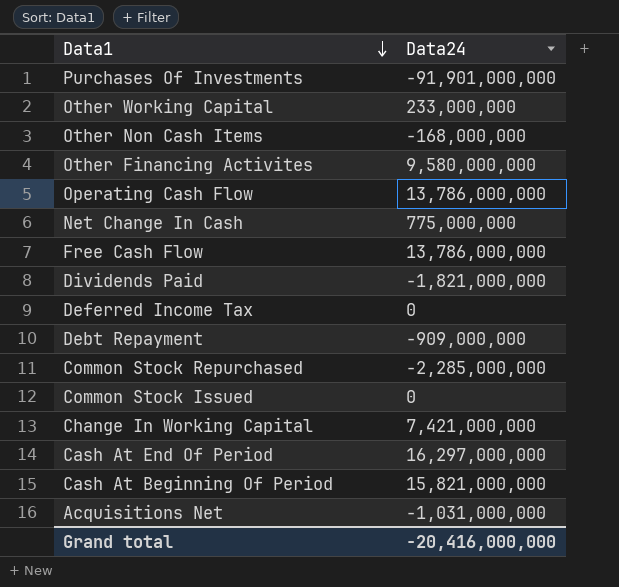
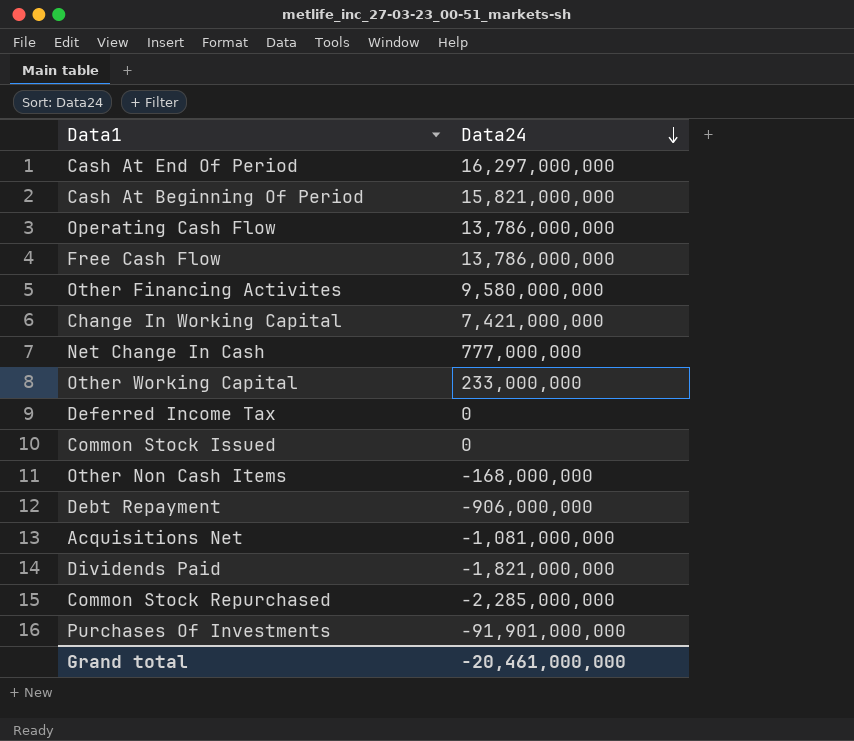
row order: Data1 descending -> Data24 descending
Net Change In Cash | Data24: 775,000,000 -> 777,000,000
Debt Repayment | Data24: -909,000,000 -> -906,000,000
Acquisitions Net | Data24: -1,031,000,000 -> -1,081,000,000
Grand total | Data24: -20,416,000,000 -> -20,461,000,000

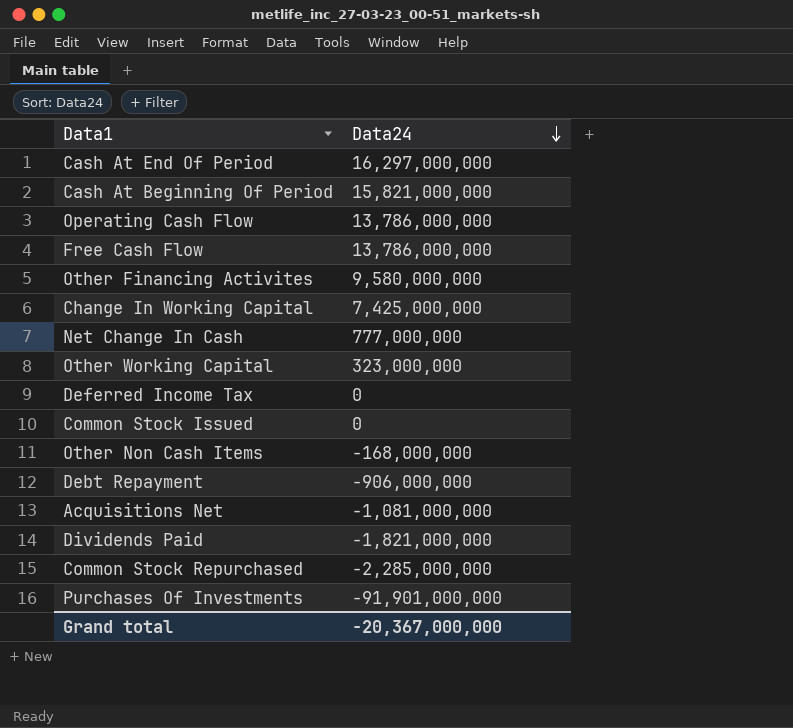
Change In Working Capital | Data24: 7,421,000,000 -> 7,425,000,000
Other Working Capital | Data24: 233,000,000 -> 323,000,000
Grand total | Data24: -20,461,000,000 -> -20,367,000,000

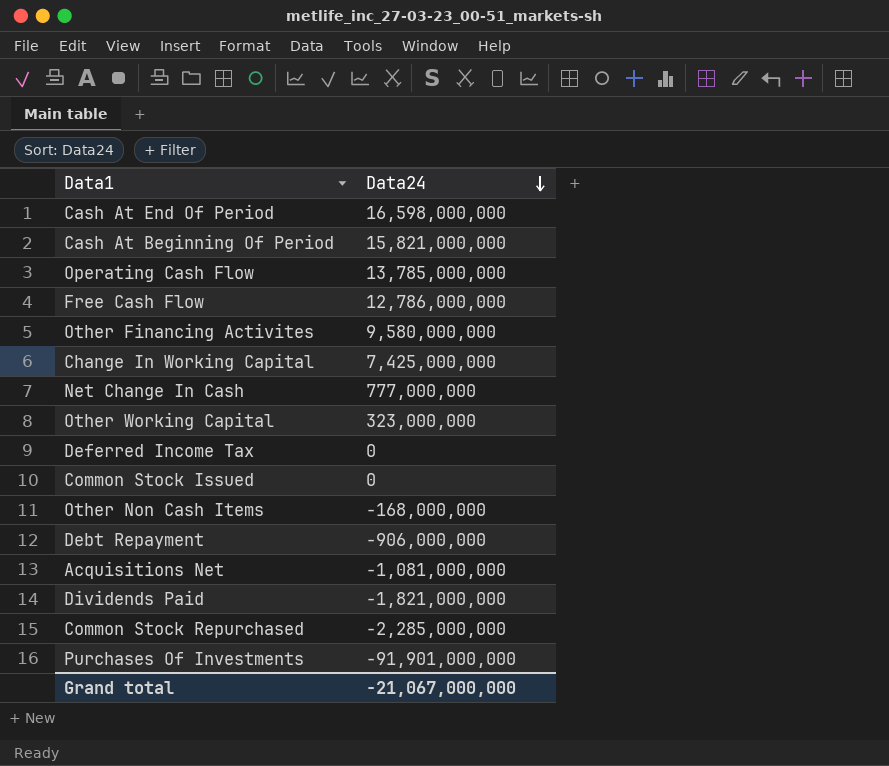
Cash At End Of Period | Data24: 16,297,000,000 -> 16,598,000,000
Operating Cash Flow | Data24: 13,786,000,000 -> 13,785,000,000
Free Cash Flow | Data24: 13,786,000,000 -> 12,786,000,000
Grand total | Data24: -20,367,000,000 -> -21,067,000,000

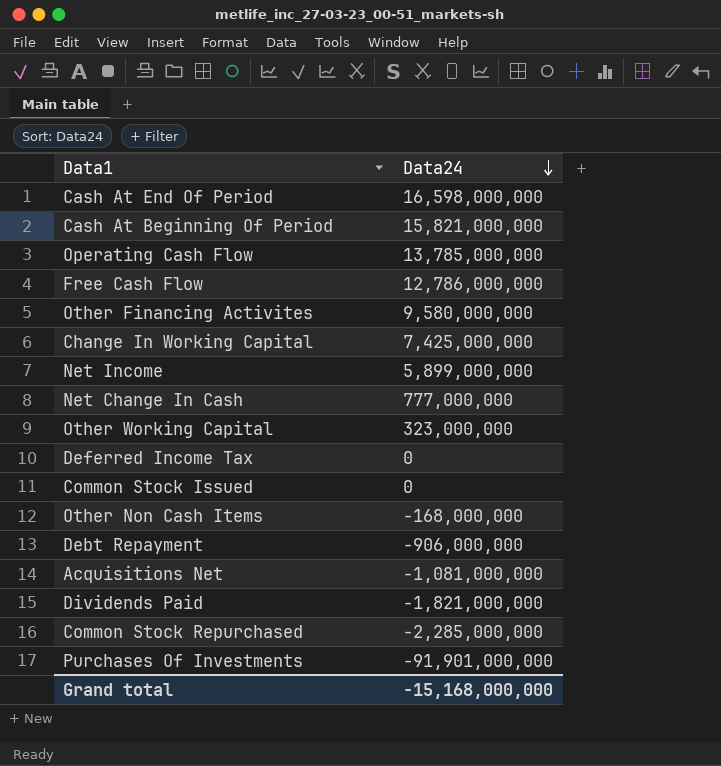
row Net Income: none -> 5,899,000,000
Grand total | Data24: -21,067,000,000 -> -15,168,000,000

